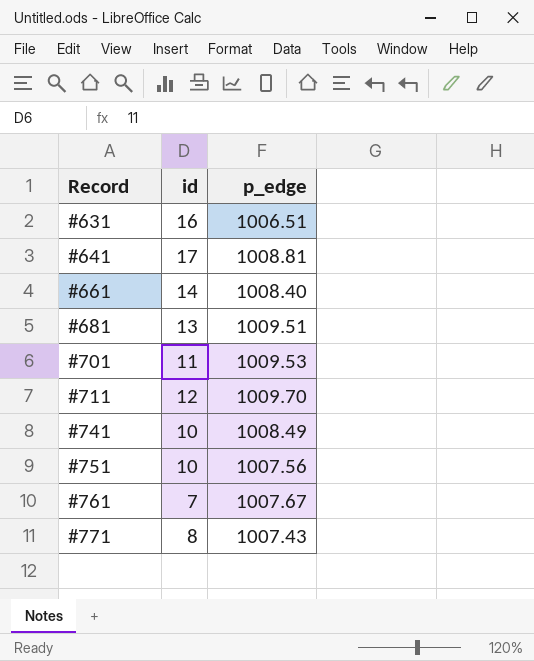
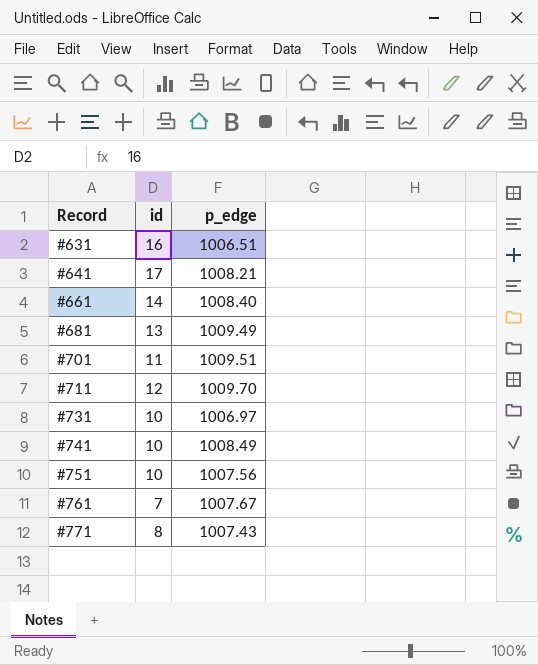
#641 | p_edge: 1008.81 -> 1008.21
#681 | p_edge: 1009.51 -> 1009.49
#701 | p_edge: 1009.53 -> 1009.51
row #731: none -> 10 | 1006.97

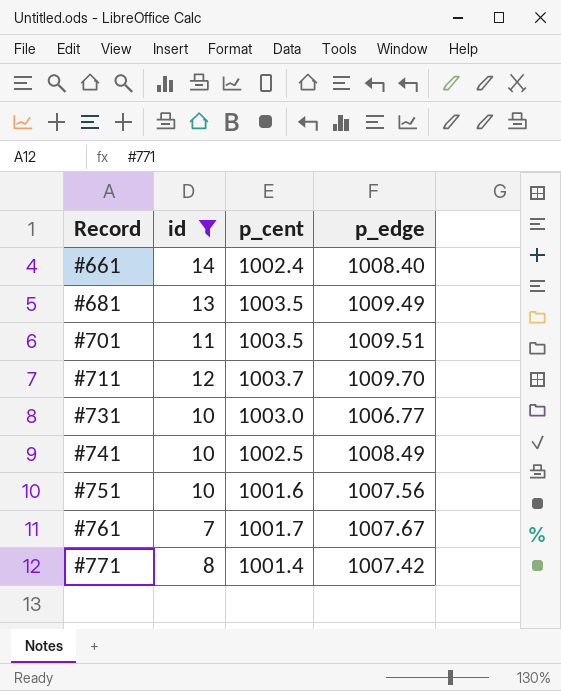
filter: none -> id <= 14
column p_cent | position: none -> 3
#731 | p_edge: 1006.97 -> 1006.77
#771 | p_edge: 1007.43 -> 1007.42

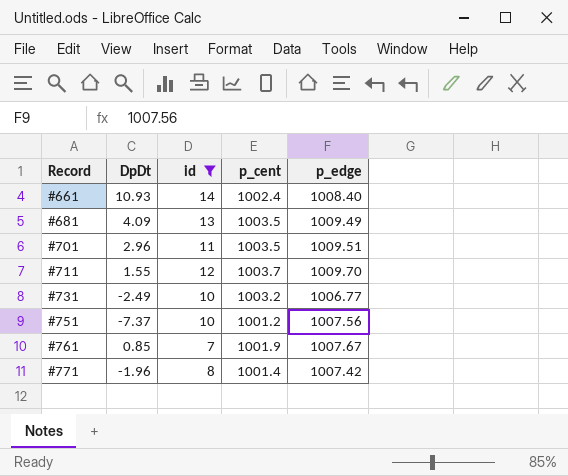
column DpDt | position: none -> 2
row #741: 10 | 1002.5 | 1008.49 -> none
#731 | p_cent: 1003.0 -> 1003.2
#751 | p_cent: 1001.6 -> 1001.2
#761 | p_cent: 1001.7 -> 1001.9

